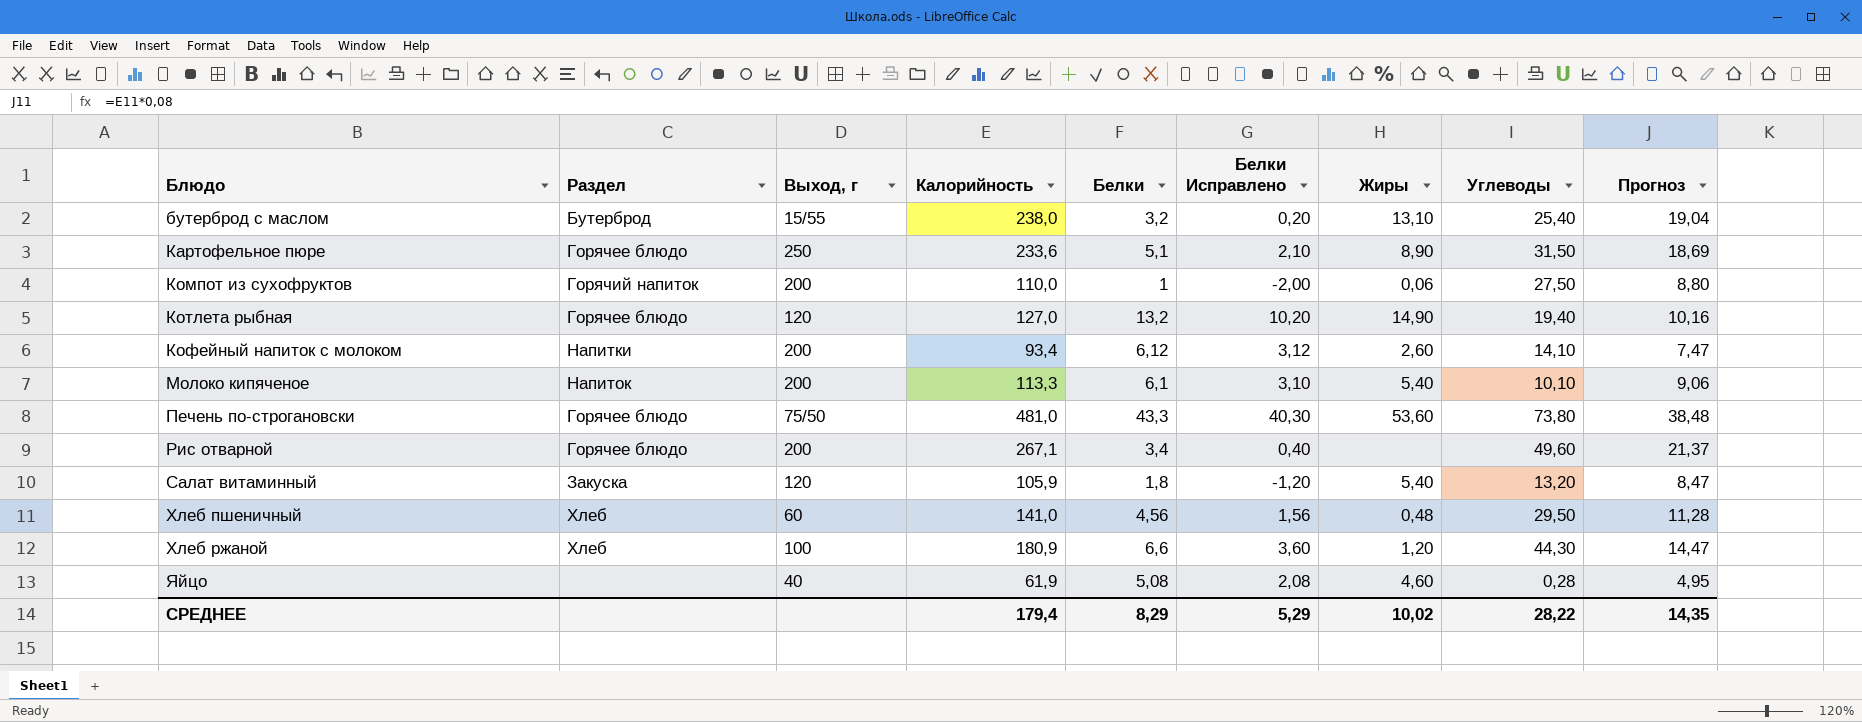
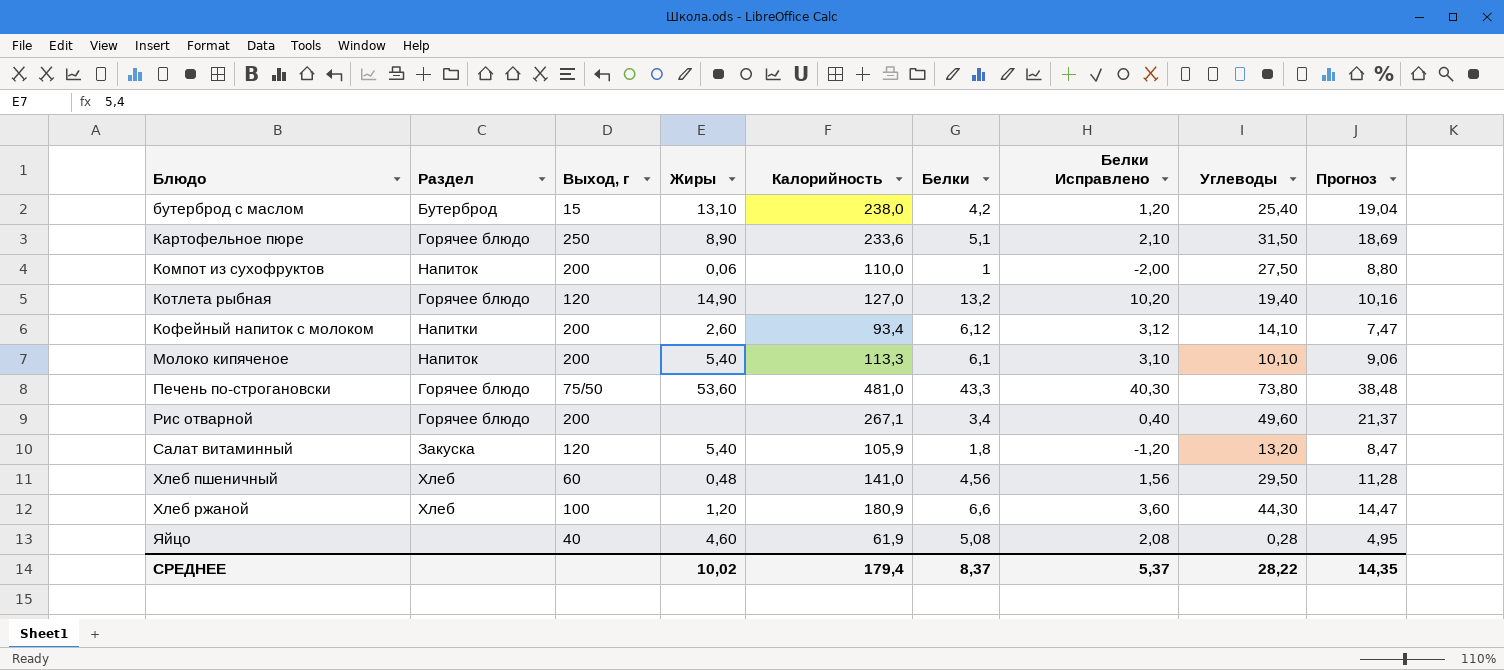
column Жиры | position: 7 -> 4
бутерброд с маслом | Выход, г: 15/55 -> 15
бутерброд с маслом | Белки: 3,2 -> 4,2
бутерброд с маслом | Белки Исправлено: 0,20 -> 1,20
Компот из сухофруктов | Раздел: Горячий напиток -> Напиток
СРЕДНЕЕ | Белки: 8,29 -> 8,37
СРЕДНЕЕ | Белки Исправлено: 5,29 -> 5,37

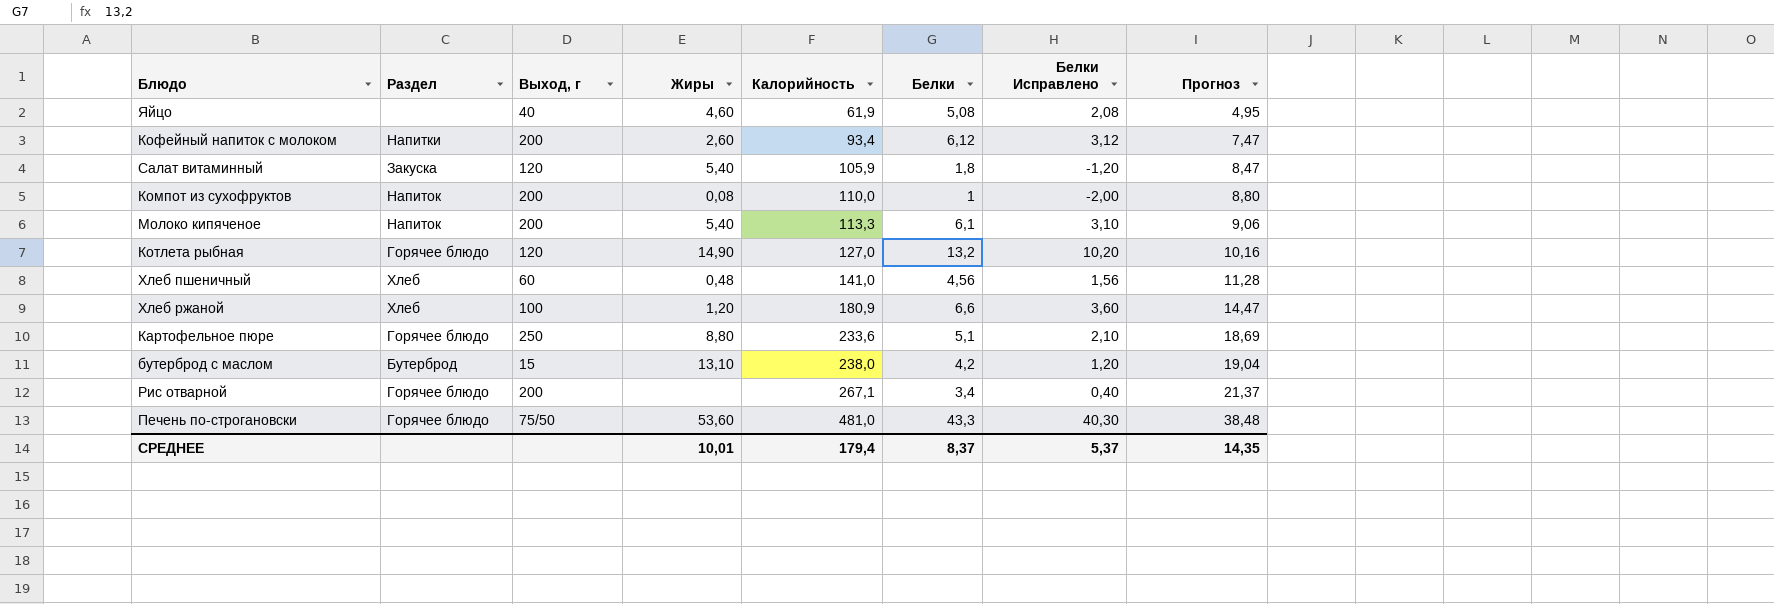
row order: Блюдо ascending -> Калорийность ascending
column Углеводы | position: 8 -> none
Компот из сухофруктов | Жиры: 0,06 -> 0,08
Картофельное пюре | Жиры: 8,90 -> 8,80
СРЕДНЕЕ | Жиры: 10,02 -> 10,01

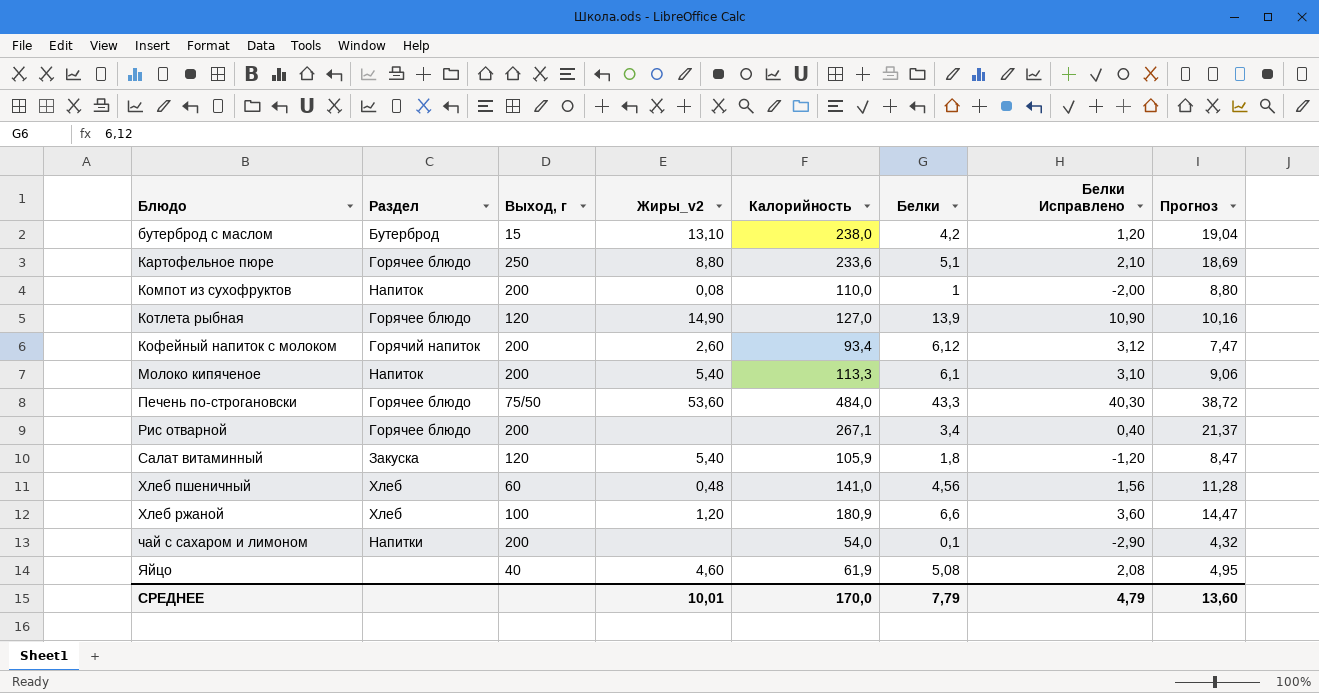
row order: Калорийность ascending -> Блюдо ascending
column name: Жиры -> Жиры_v2
Котлета рыбная | Белки: 13,2 -> 13,9
Котлета рыбная | Белки Исправлено: 10,20 -> 10,90
Кофейный напиток с молоком | Раздел: Напитки -> Горячий напиток
Печень по-строгановски | Калорийность: 481,0 -> 484,0
Печень по-строгановски | Прогноз: 38,48 -> 38,72
row чай с сахаром и лимоном: none -> Напитки | 200 | none | 54,0 | 0,1 | -2,90 | 4,32
СРЕДНЕЕ | Калорийность: 179,4 -> 170,0
СРЕДНЕЕ | Белки: 8,37 -> 7,79
СРЕДНЕЕ | Белки Исправлено: 5,37 -> 4,79
СРЕДНЕЕ | Прогноз: 14,35 -> 13,60

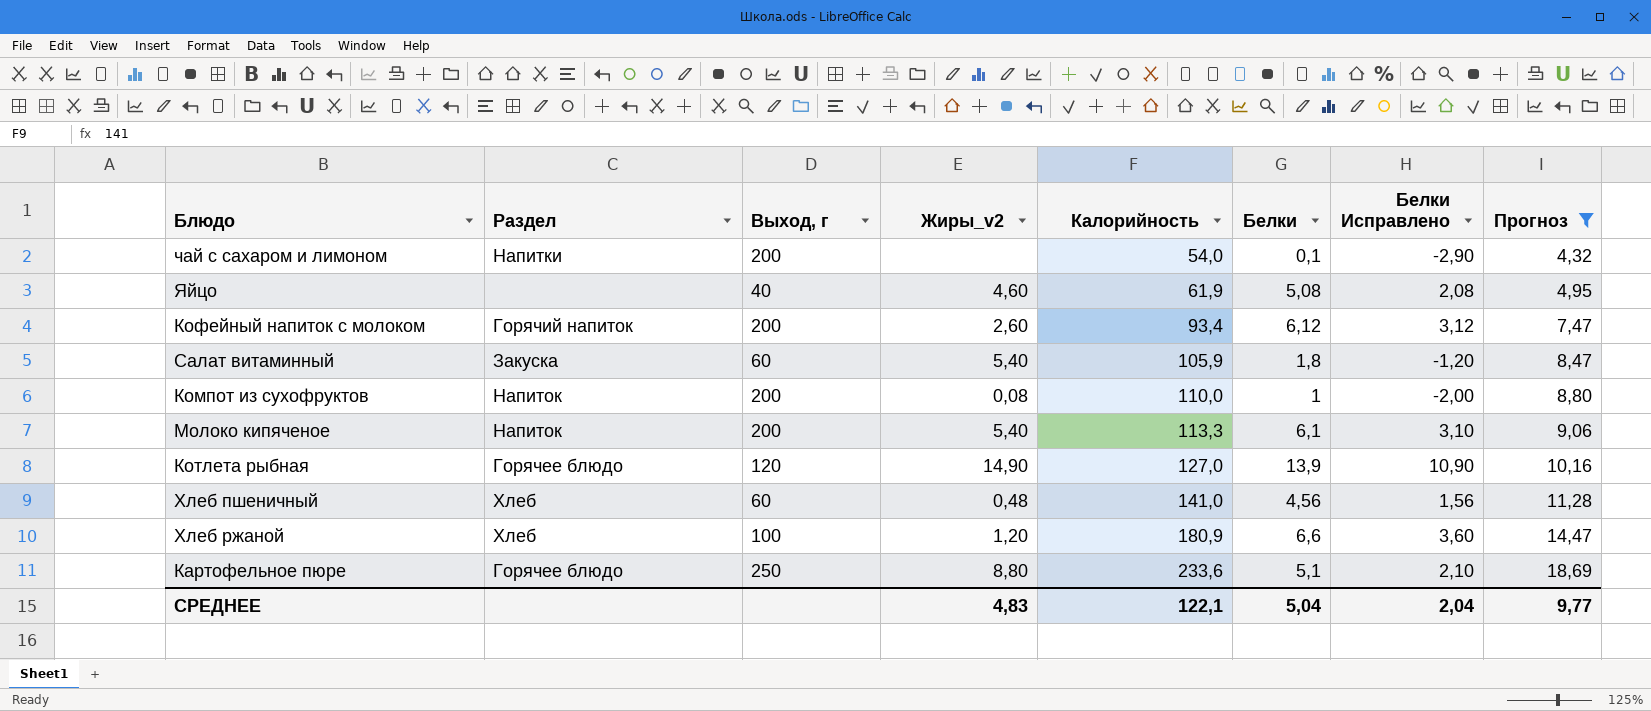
filter: none -> Прогноз <= 18,69
row order: Блюдо ascending -> Калорийность ascending
Салат витаминный | Выход, г: 120 -> 60
СРЕДНЕЕ | Жиры_v2: 10,01 -> 4,83
СРЕДНЕЕ | Калорийность: 170,0 -> 122,1
СРЕДНЕЕ | Белки: 7,79 -> 5,04
СРЕДНЕЕ | Белки Исправлено: 4,79 -> 2,04
СРЕДНЕЕ | Прогноз: 13,60 -> 9,77

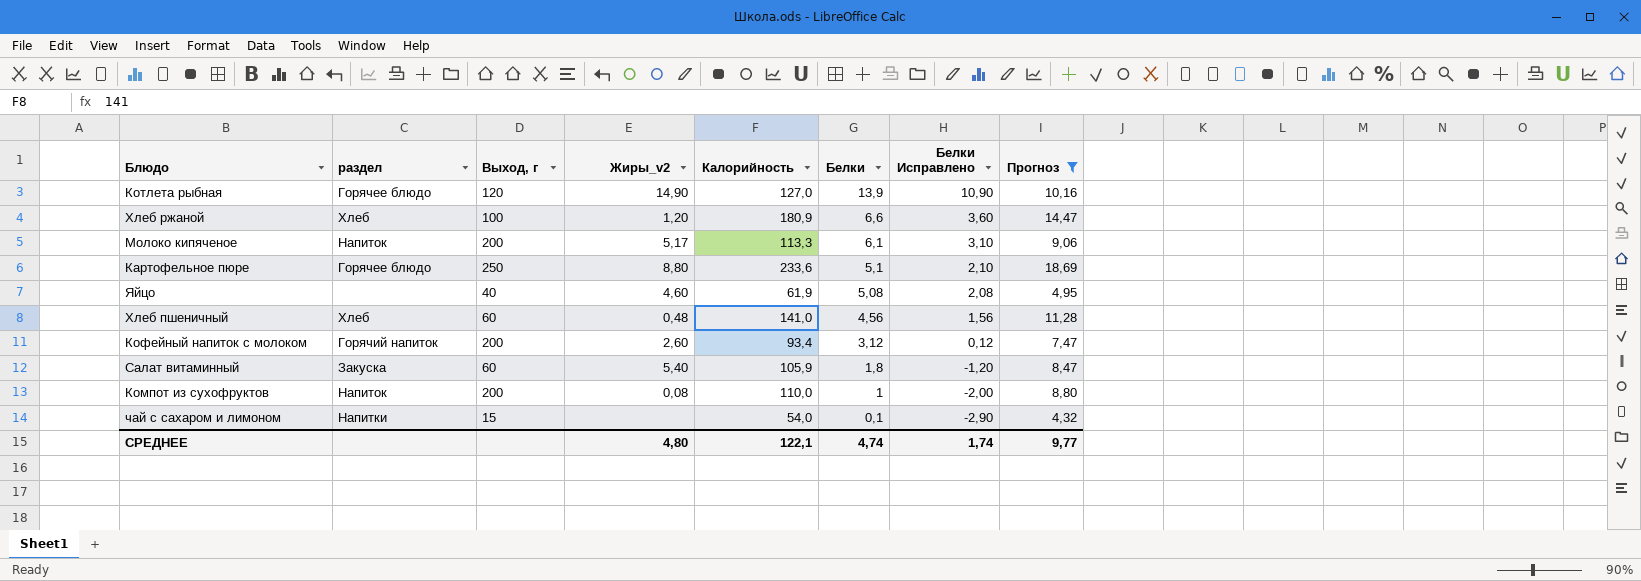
row order: Калорийность ascending -> Белки descending
column name: Раздел -> раздел
Молоко кипяченое | Жиры_v2: 5,40 -> 5,17
Кофейный напиток с молоком | Белки: 6,12 -> 3,12
Кофейный напиток с молоком | Белки Исправлено: 3,12 -> 0,12
чай с сахаром и лимоном | Выход, г: 200 -> 15
СРЕДНЕЕ | Жиры_v2: 4,83 -> 4,80
СРЕДНЕЕ | Белки: 5,04 -> 4,74
СРЕДНЕЕ | Белки Исправлено: 2,04 -> 1,74

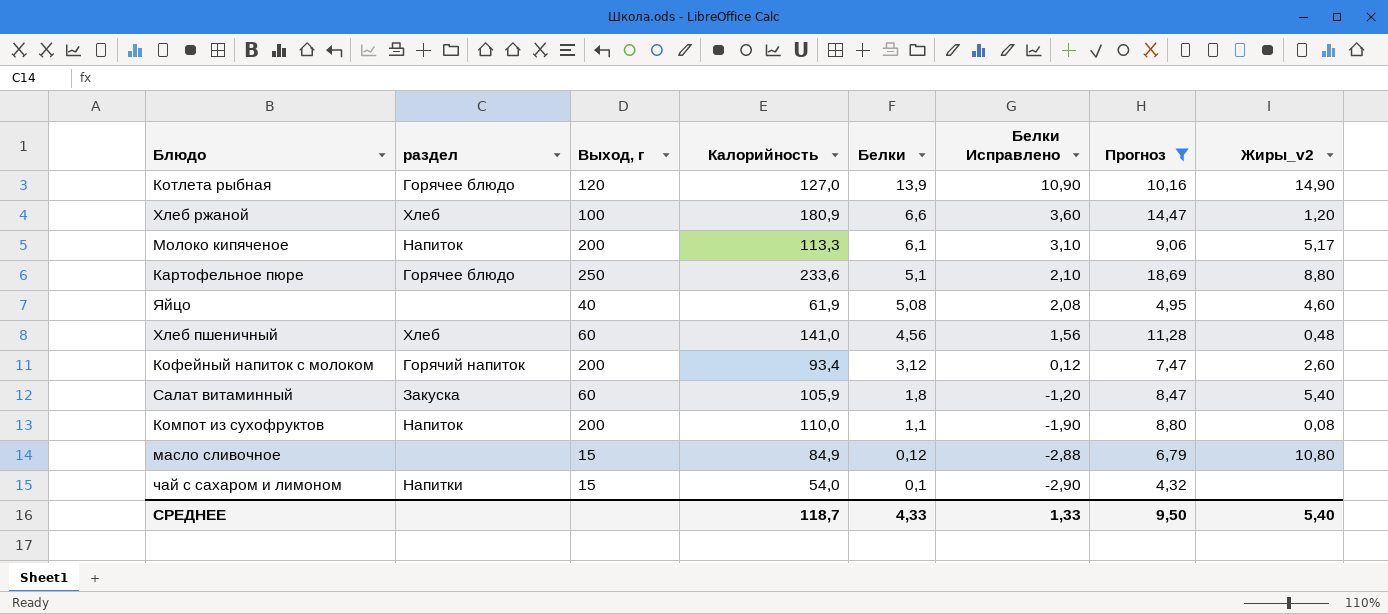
column Жиры_v2 | position: 4 -> 8
Компот из сухофруктов | Белки: 1 -> 1,1
Компот из сухофруктов | Белки Исправлено: -2,00 -> -1,90
row масло сливочное: none -> none | 15 | 84,9 | 0,12 | -2,88 | 6,79 | 10,80
СРЕДНЕЕ | Калорийность: 122,1 -> 118,7
СРЕДНЕЕ | Белки: 4,74 -> 4,33
СРЕДНЕЕ | Белки Исправлено: 1,74 -> 1,33
СРЕДНЕЕ | Прогноз: 9,77 -> 9,50
СРЕДНЕЕ | Жиры_v2: 4,80 -> 5,40

